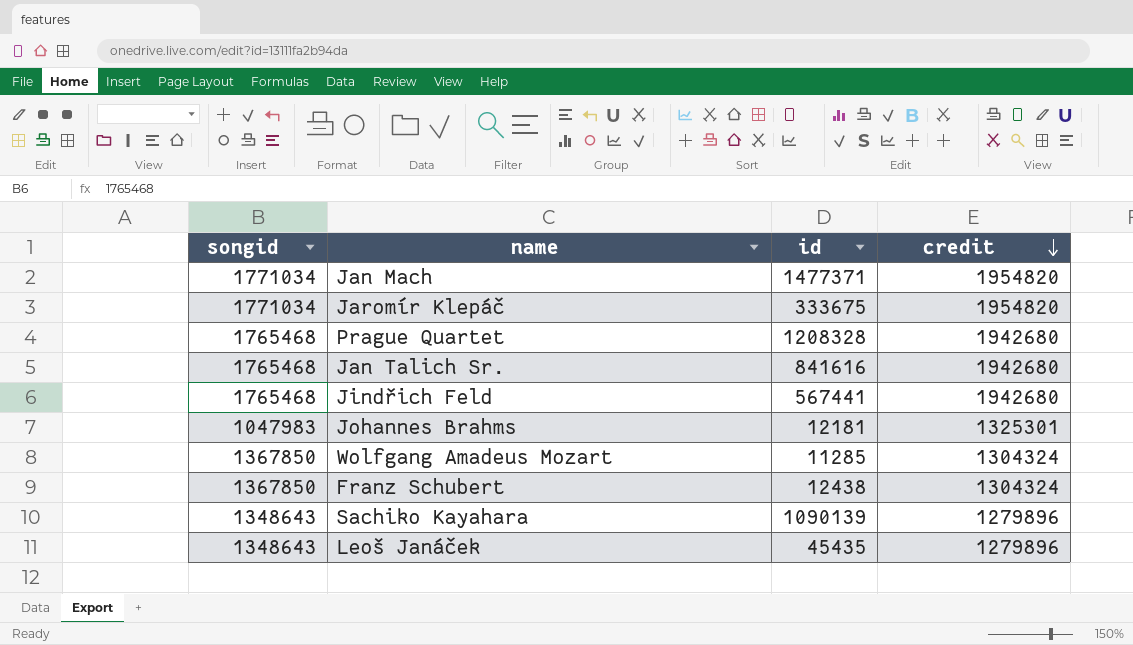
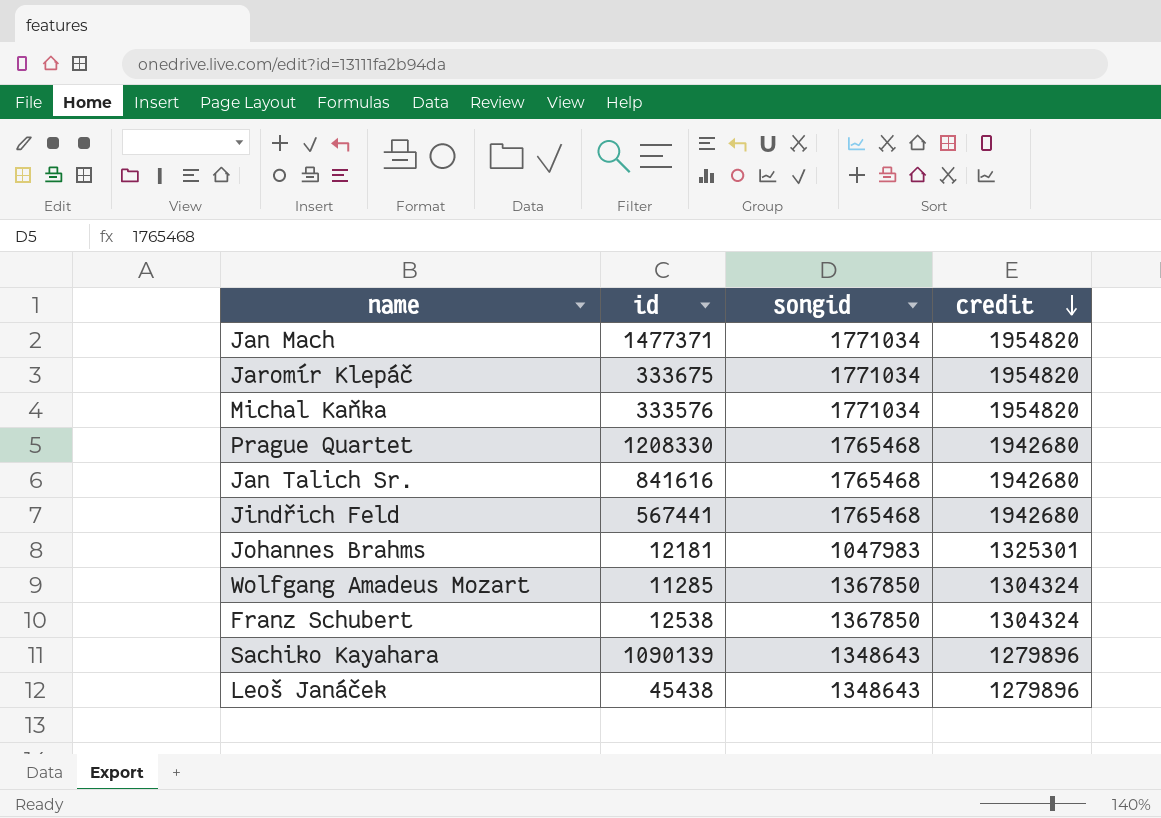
column songid | position: 1 -> 3
row Michal Kaňka: none -> 333576 | 1771034 | 1954820
Prague Quartet | id: 1208328 -> 1208330
Franz Schubert | id: 12438 -> 12538
Leoš Janáček | id: 45435 -> 45438

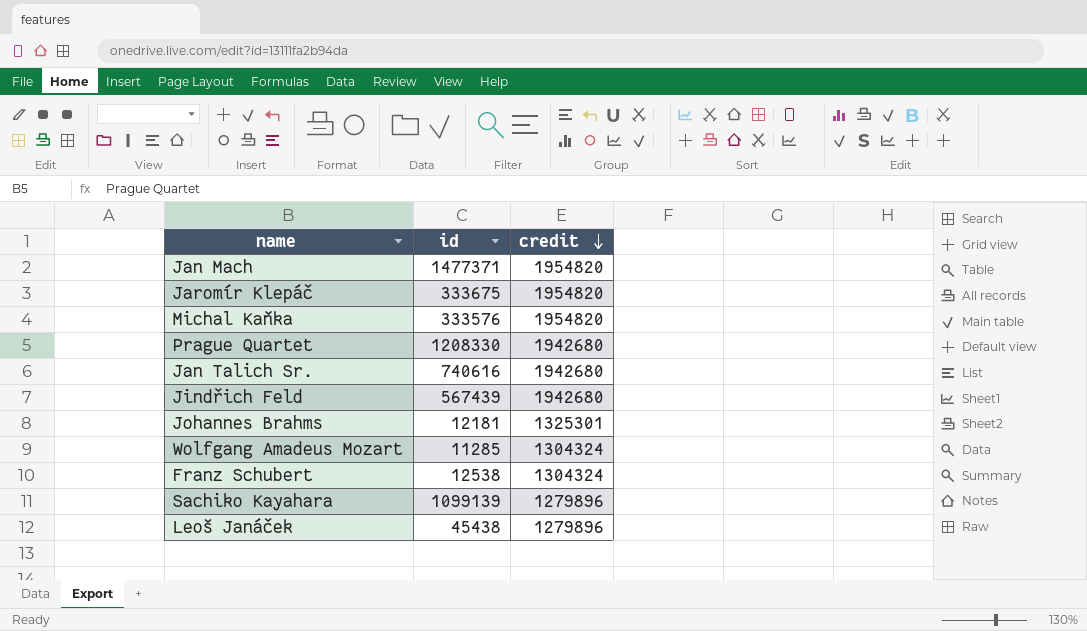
column songid | position: 3 -> none
Jan Talich Sr. | id: 841616 -> 740616
Jindřich Feld | id: 567441 -> 567439
Sachiko Kayahara | id: 1090139 -> 1099139

